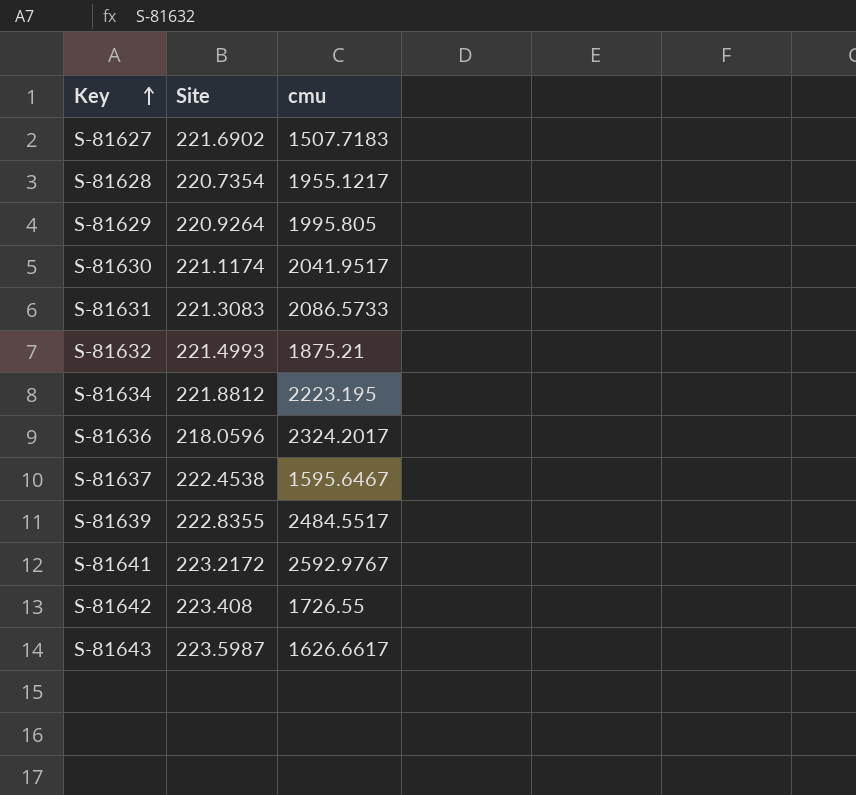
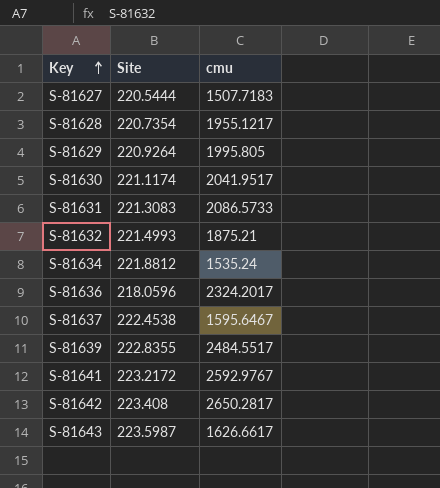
S-81627 | Site: 221.6902 -> 220.5444
S-81634 | cmu: 2223.195 -> 1535.24
S-81642 | cmu: 1726.55 -> 2650.2817

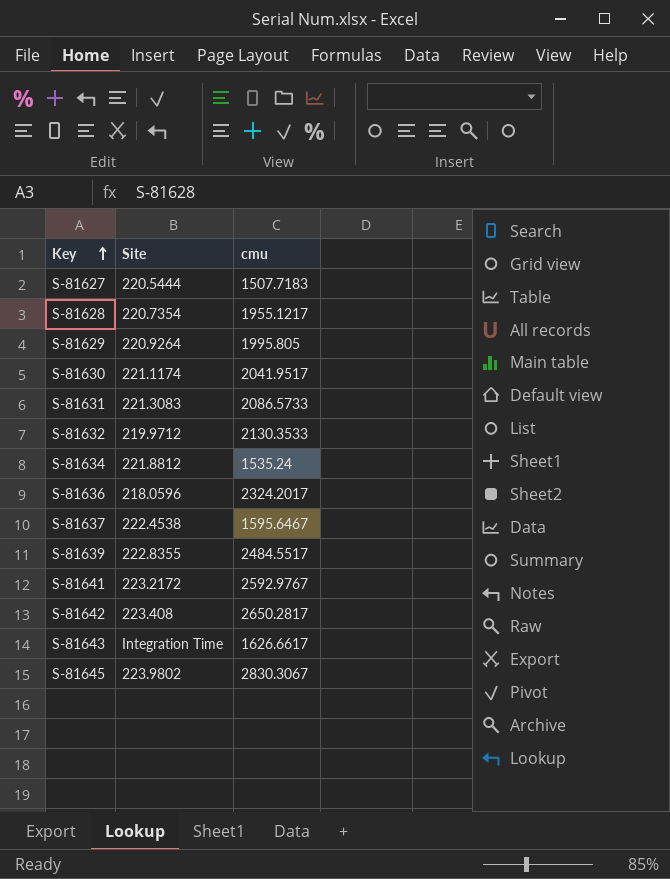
S-81632 | Site: 221.4993 -> 219.9712
S-81632 | cmu: 1875.21 -> 2130.3533
S-81643 | Site: 223.5987 -> Integration Time
row S-81645: none -> 223.9802 | 2830.3067

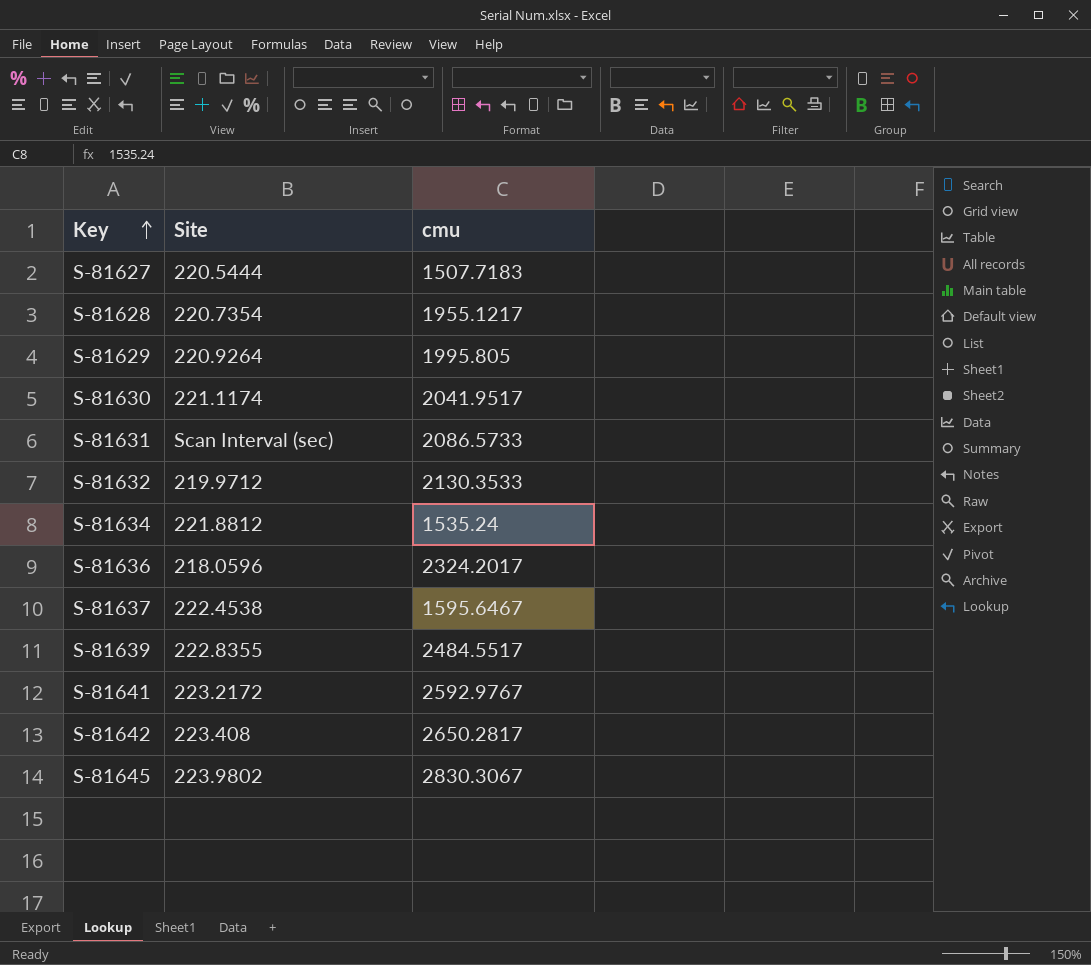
row S-81643: Integration Time | 1626.6617 -> none
S-81631 | Site: 221.3083 -> Scan Interval (sec)

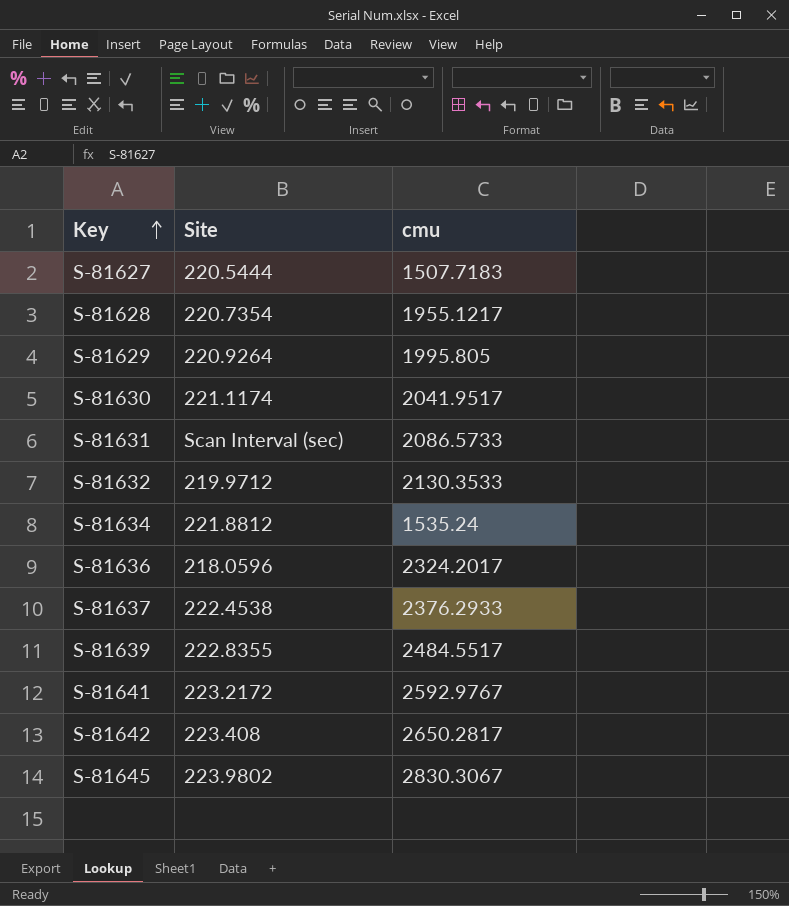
S-81637 | cmu: 1595.6467 -> 2376.2933

